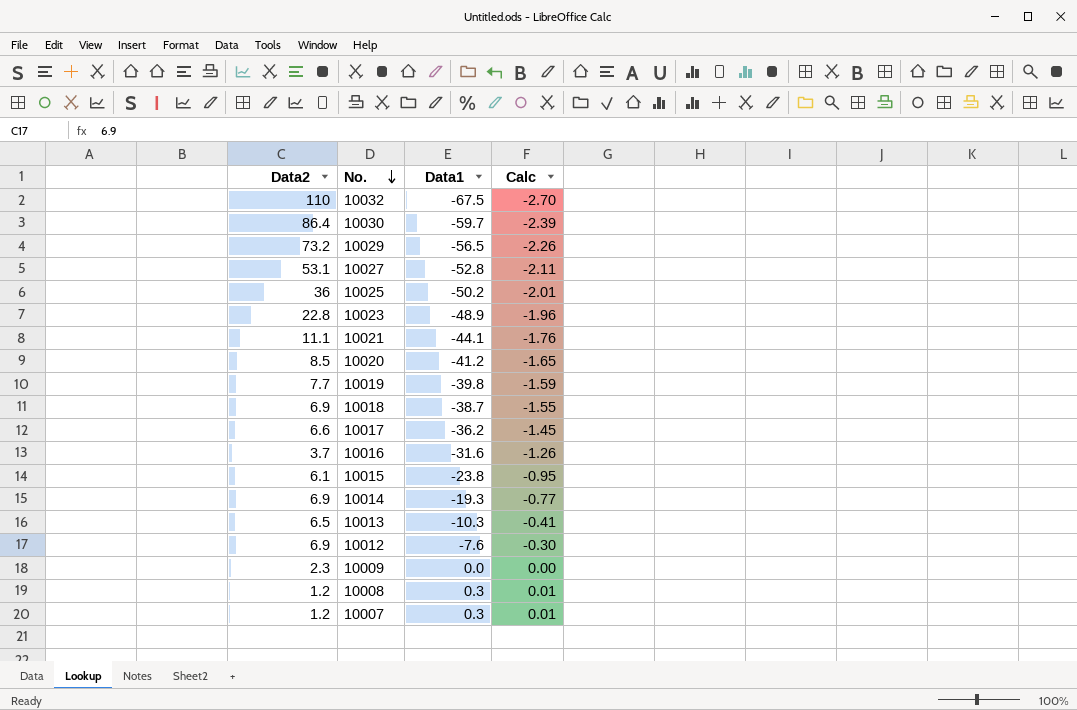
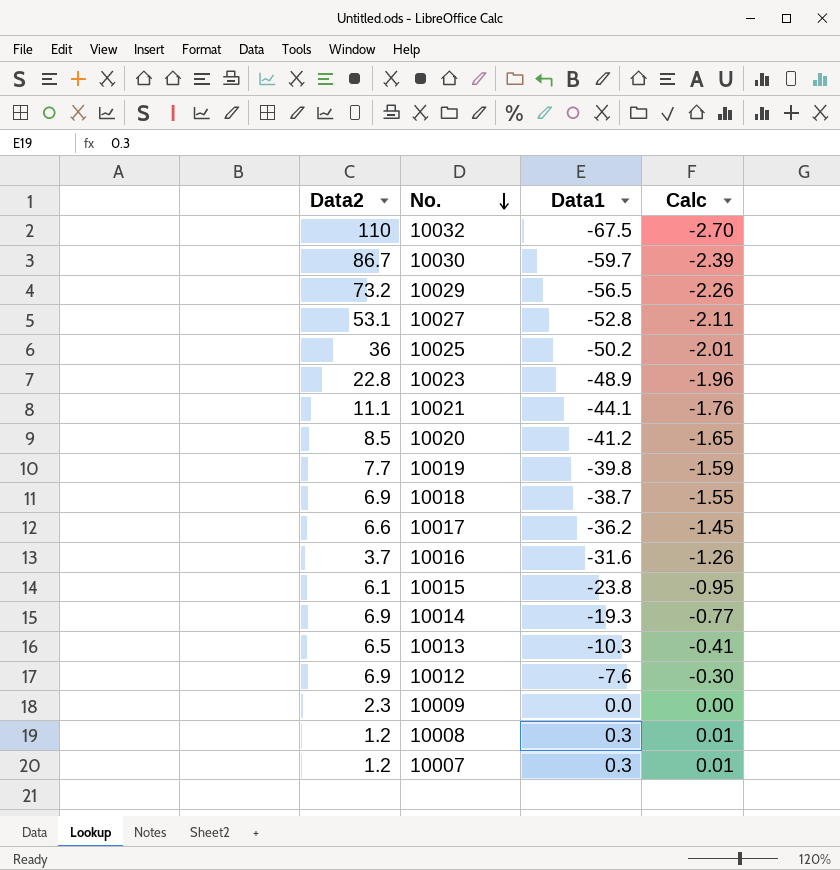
10030 | Data2: 86.4 -> 86.7

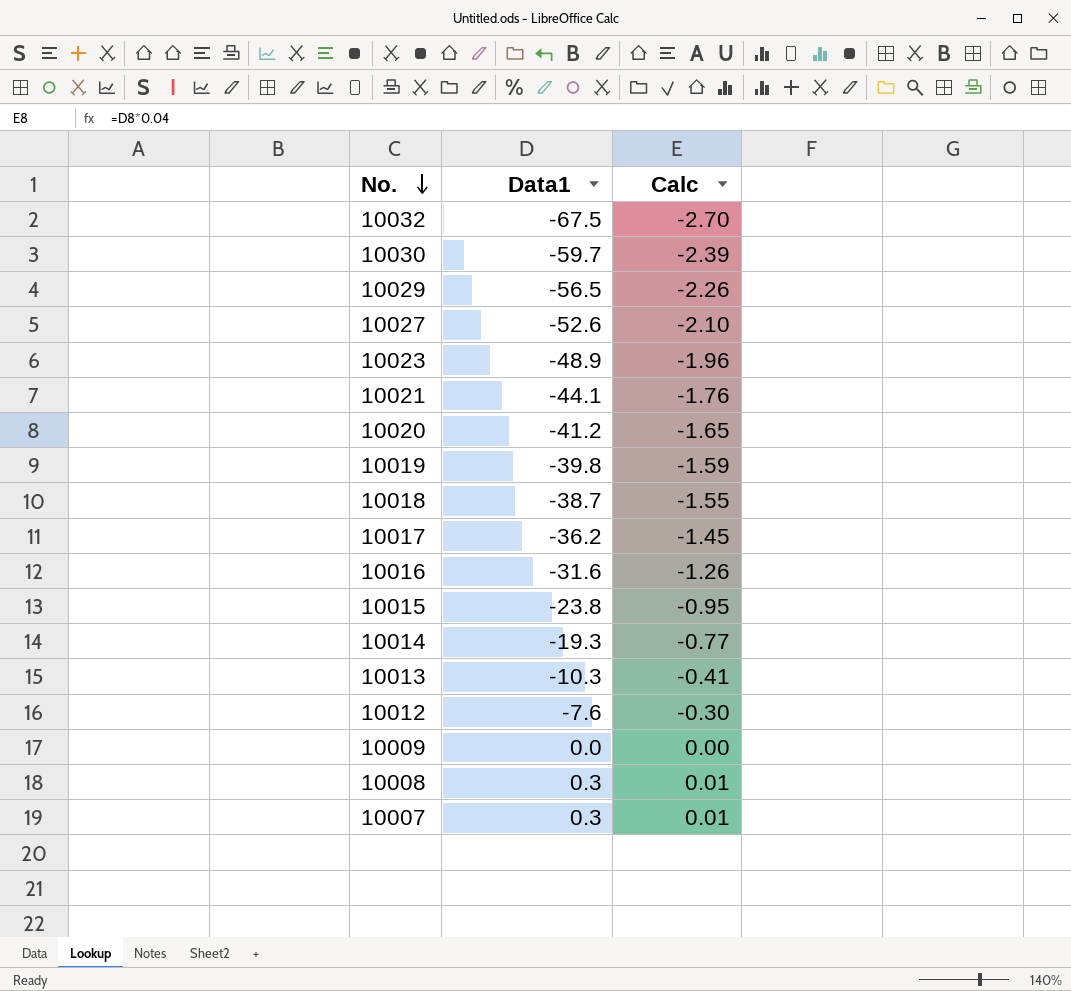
column Data2 | position: 1 -> none
row 10025: 36 | -50.2 | -2.01 -> none
10027 | Data1: -52.8 -> -52.6
10027 | Calc: -2.11 -> -2.10

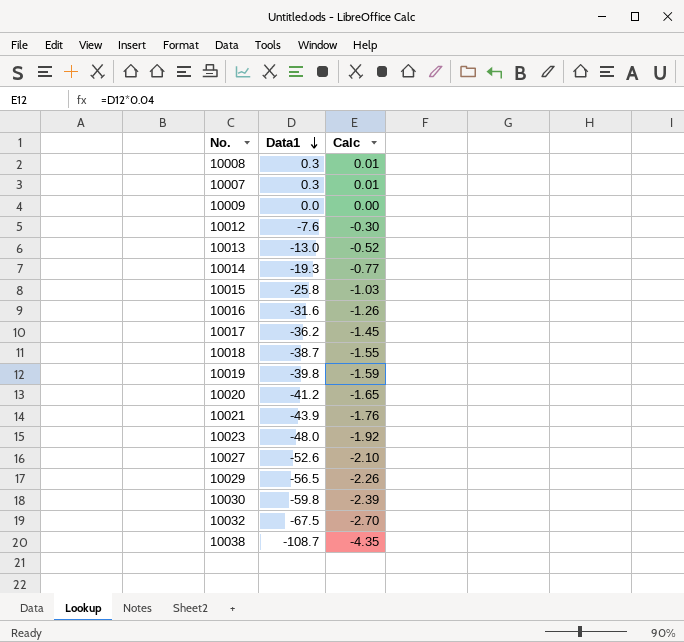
row order: No. descending -> Data1 descending
10013 | Data1: -10.3 -> -13.0
10013 | Calc: -0.41 -> -0.52
10015 | Data1: -23.8 -> -25.8
10015 | Calc: -0.95 -> -1.03
10021 | Data1: -44.1 -> -43.9
10023 | Data1: -48.9 -> -48.0
10023 | Calc: -1.96 -> -1.92
10030 | Data1: -59.7 -> -59.8
row 10038: none -> -108.7 | -4.35

